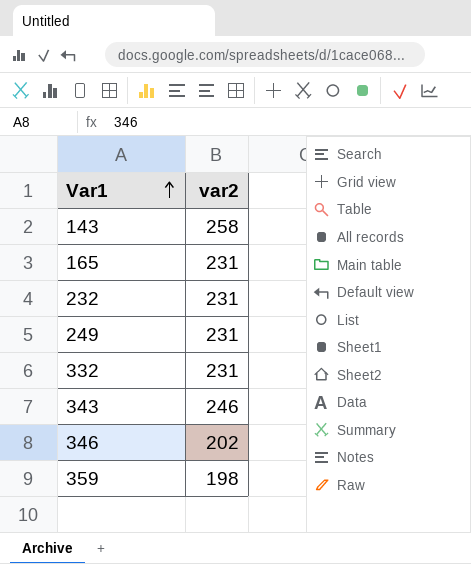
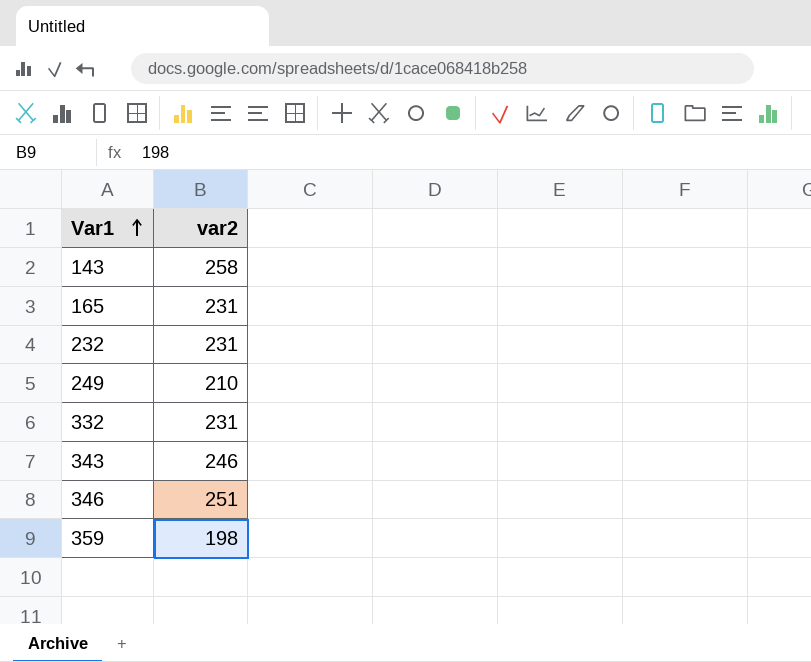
249 | var2: 231 -> 210
346 | var2: 202 -> 251

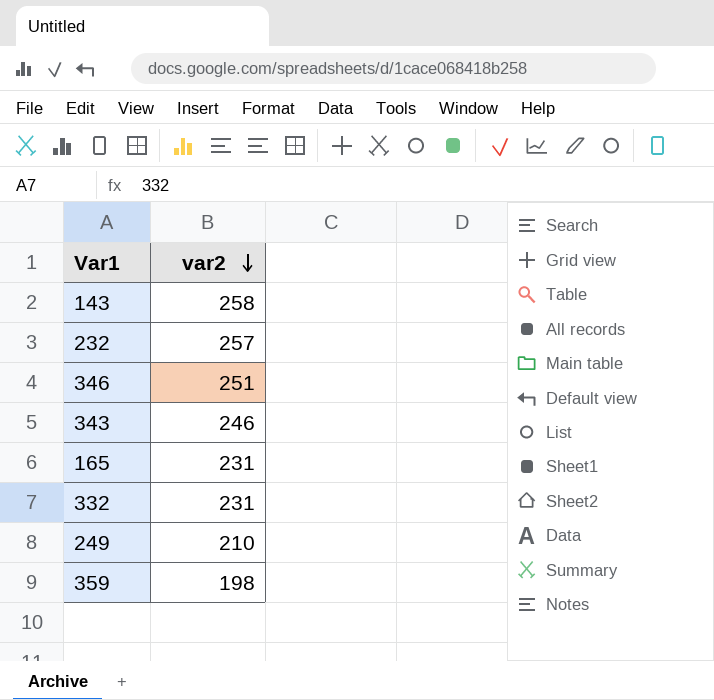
row order: Var1 ascending -> var2 descending
232 | var2: 231 -> 257

